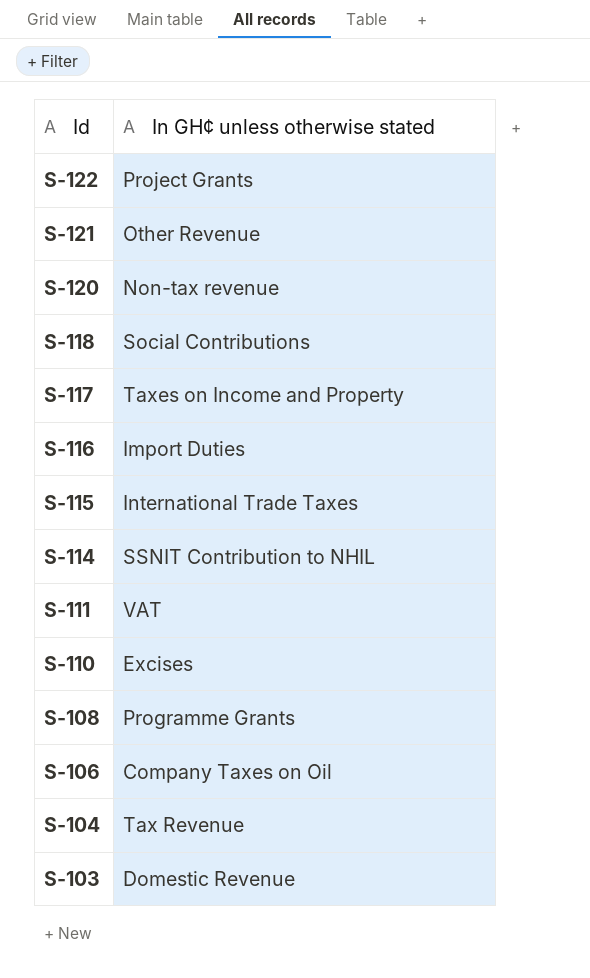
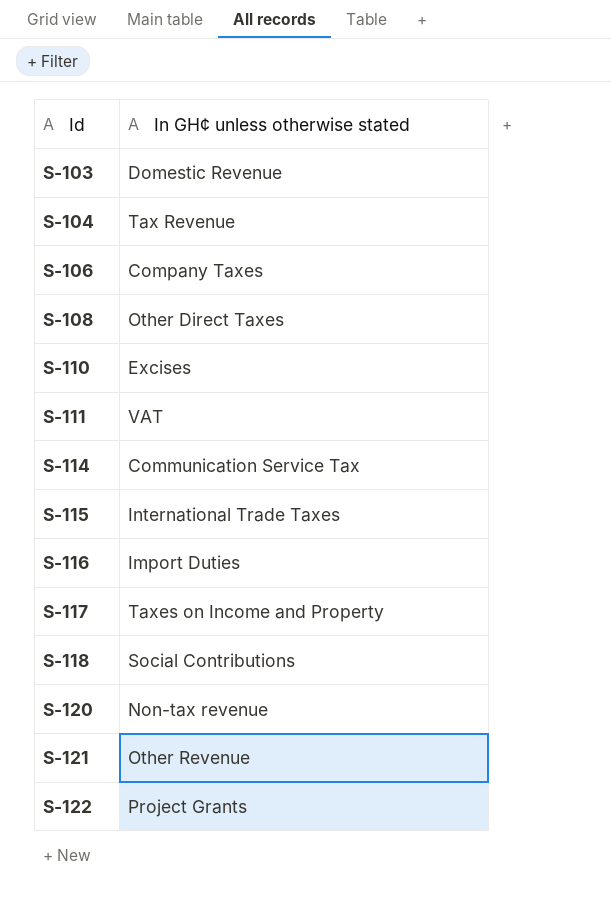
row order: Id descending -> Id ascending
S-106 | In GH¢ unless otherwise stated: Company Taxes on Oil -> Company Taxes
S-108 | In GH¢ unless otherwise stated: Programme Grants -> Other Direct Taxes
S-114 | In GH¢ unless otherwise stated: SSNIT Contribution to NHIL -> Communication Service Tax

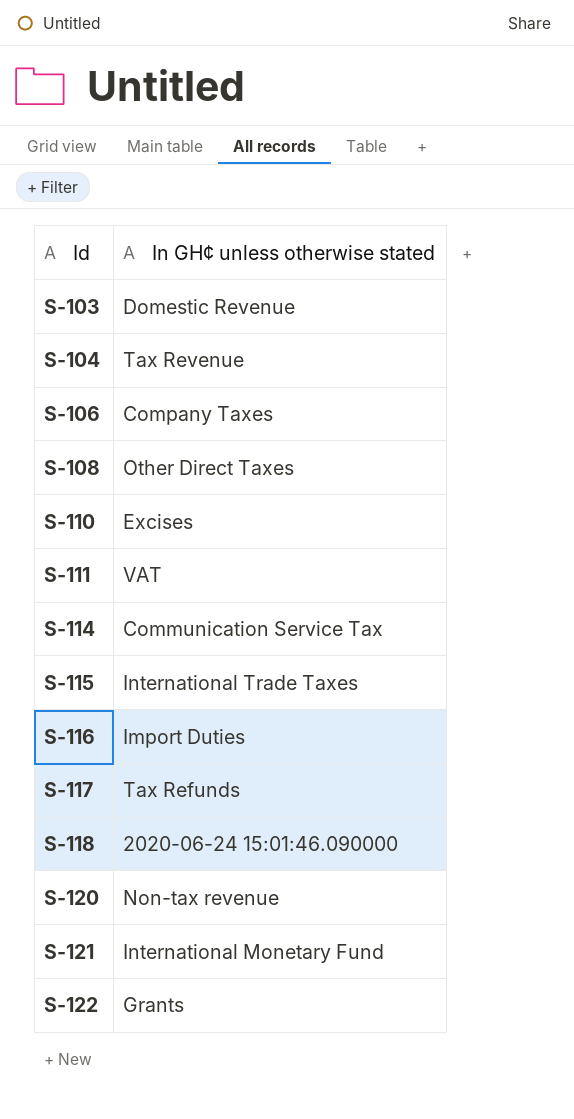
S-117 | In GH¢ unless otherwise stated: Taxes on Income and Property -> Tax Refunds
S-118 | In GH¢ unless otherwise stated: Social Contributions -> 2020-06-24 15:01:46.090000
S-121 | In GH¢ unless otherwise stated: Other Revenue -> International Monetary Fund
S-122 | In GH¢ unless otherwise stated: Project Grants -> Grants

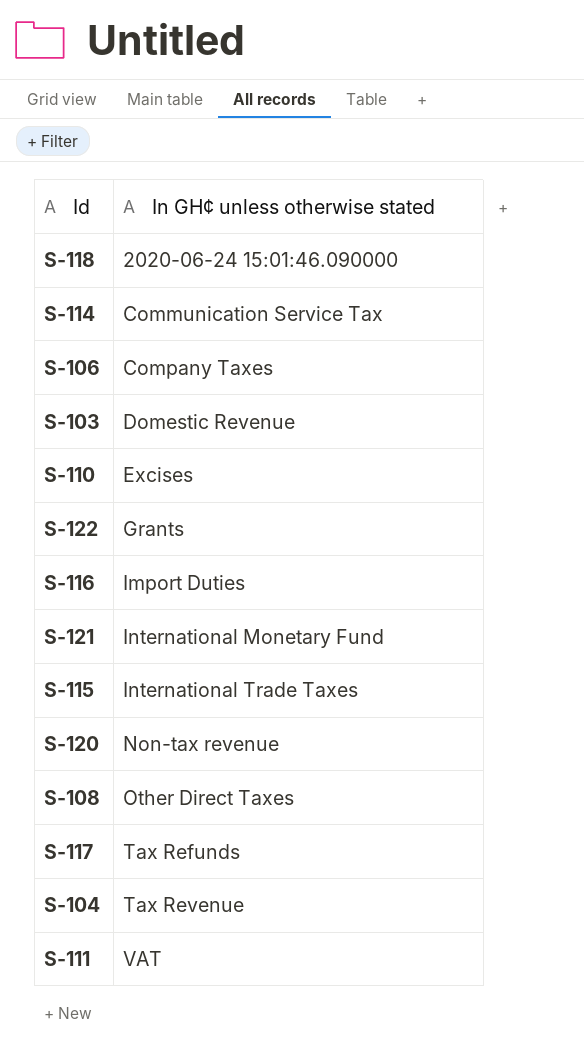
row order: Id ascending -> In GH¢ unless otherwise stated ascending

